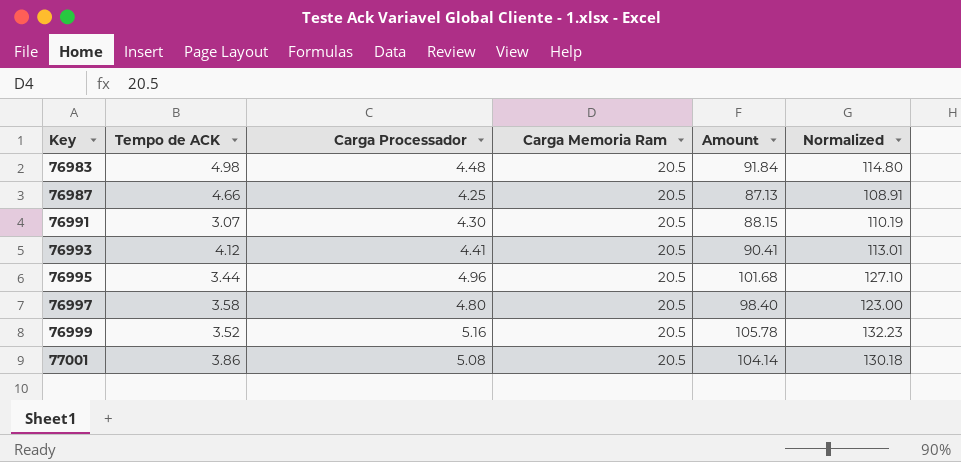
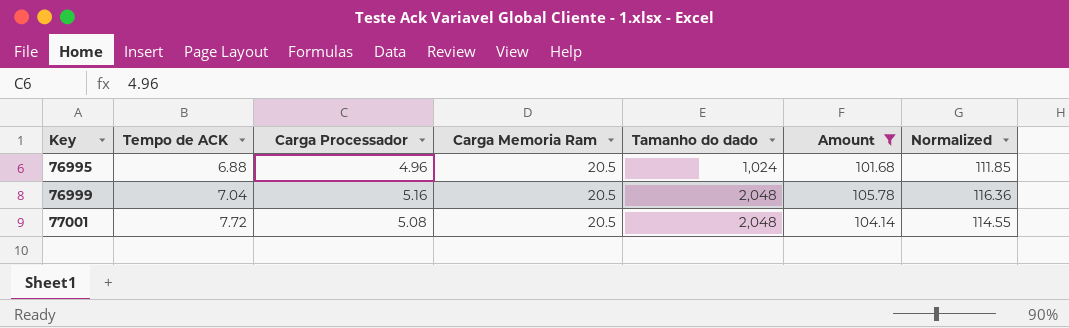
filter: none -> Amount >= 101.68
column Tamanho do dado | position: none -> 5
column Normalized | formula: [Amount] * 1.25 -> [Amount] * 1.1
76995 | Tempo de ACK: 3.44 -> 6.88
76999 | Tempo de ACK: 3.52 -> 7.04
77001 | Tempo de ACK: 3.86 -> 7.72

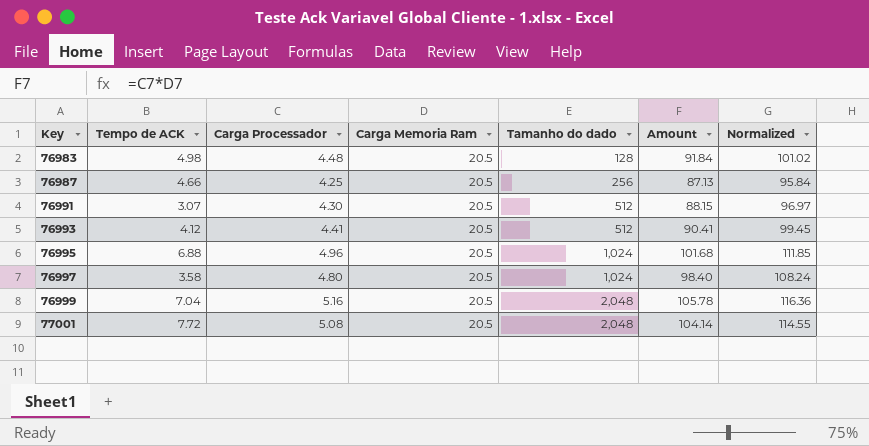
filter: Amount >= 101.68 -> none

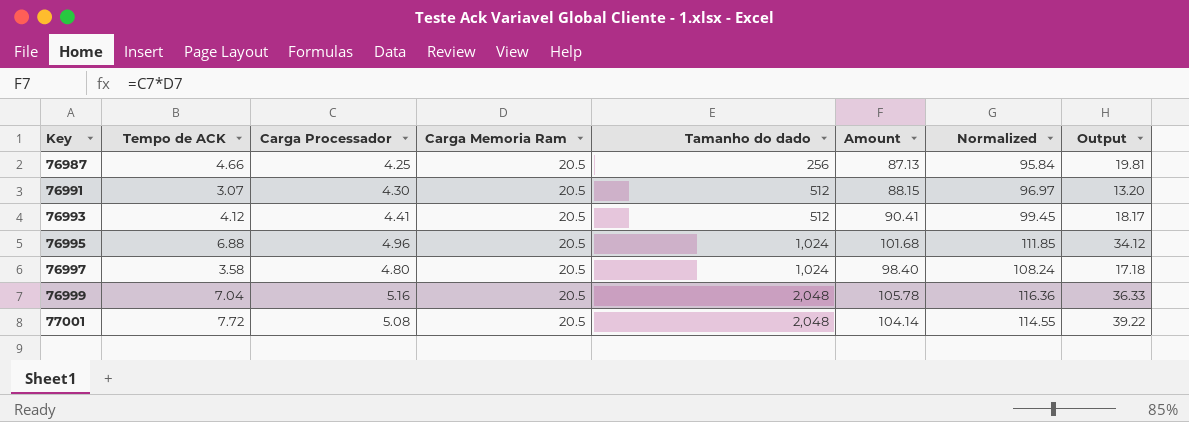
column Output | formula: none -> [Tempo de ACK] * [Carga Processador]
row 76983: 4.98 | 4.48 | 20.5 | 128 | 91.84 | 101.02 -> none

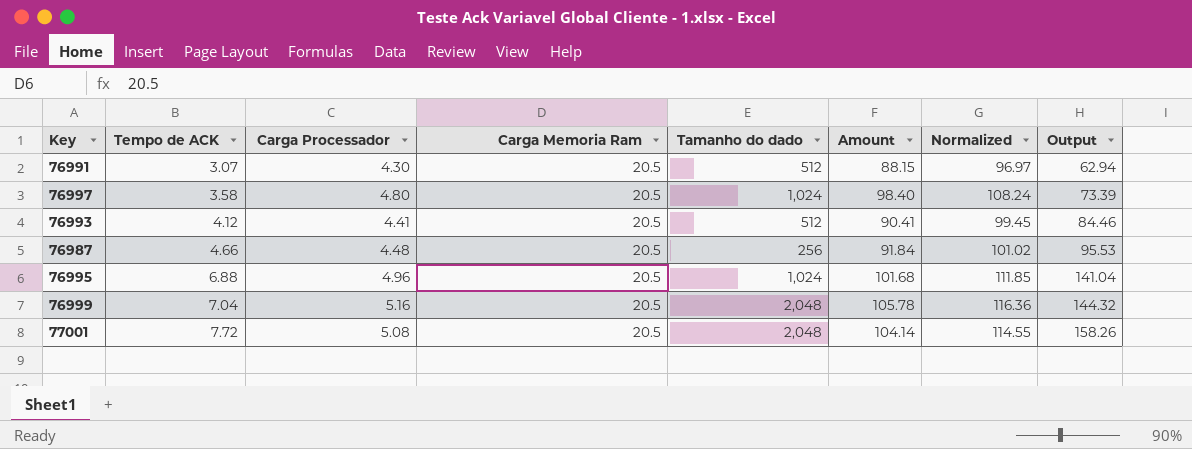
row order: Key ascending -> Tempo de ACK ascending
column Output | formula: [Tempo de ACK] * [Carga Processador] -> [Tempo de ACK] * [Carga Memoria Ram]
76987 | Carga Processador: 4.25 -> 4.48
76987 | Amount: 87.13 -> 91.84
76987 | Normalized: 95.84 -> 101.02

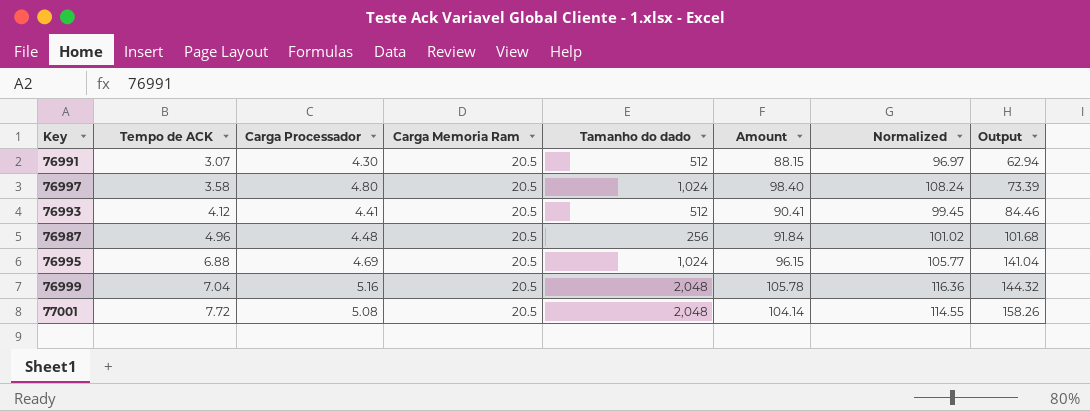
76987 | Tempo de ACK: 4.66 -> 4.96
76987 | Output: 95.53 -> 101.68
76995 | Carga Processador: 4.96 -> 4.69
76995 | Amount: 101.68 -> 96.15
76995 | Normalized: 111.85 -> 105.77

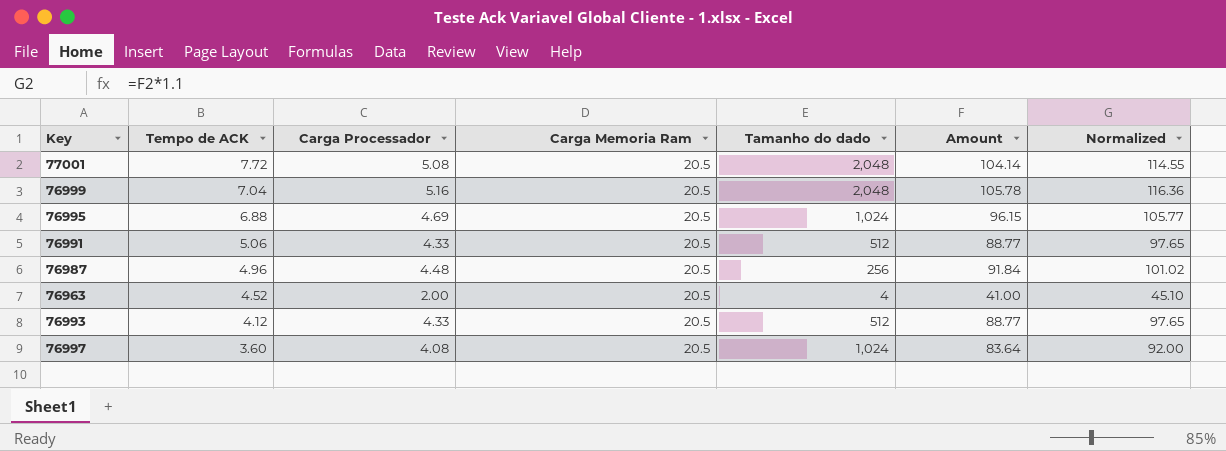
row order: Tempo de ACK ascending -> Tempo de ACK descending
column Output | formula: [Tempo de ACK] * [Carga Memoria Ram] -> none
76991 | Tempo de ACK: 3.07 -> 5.06
76991 | Carga Processador: 4.30 -> 4.33
76991 | Amount: 88.15 -> 88.77
76991 | Normalized: 96.97 -> 97.65
row 76963: none -> 4.52 | 2.00 | 20.5 | 4 | 41.00 | 45.10
76993 | Carga Processador: 4.41 -> 4.33
76993 | Amount: 90.41 -> 88.77
76993 | Normalized: 99.45 -> 97.65
76997 | Tempo de ACK: 3.58 -> 3.60
76997 | Carga Processador: 4.80 -> 4.08
76997 | Amount: 98.40 -> 83.64
76997 | Normalized: 108.24 -> 92.00

